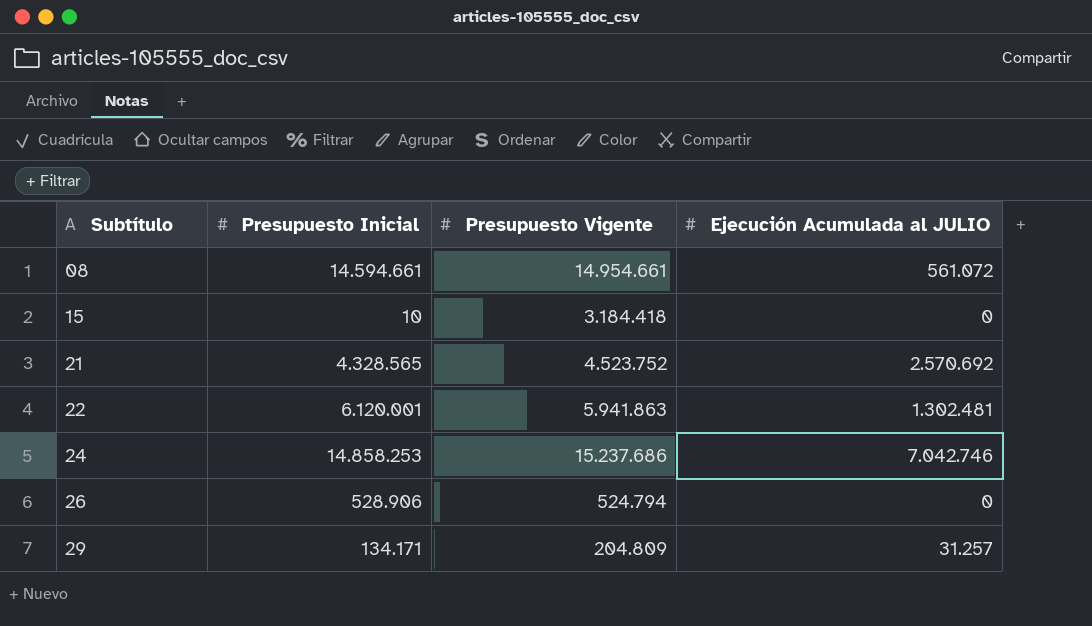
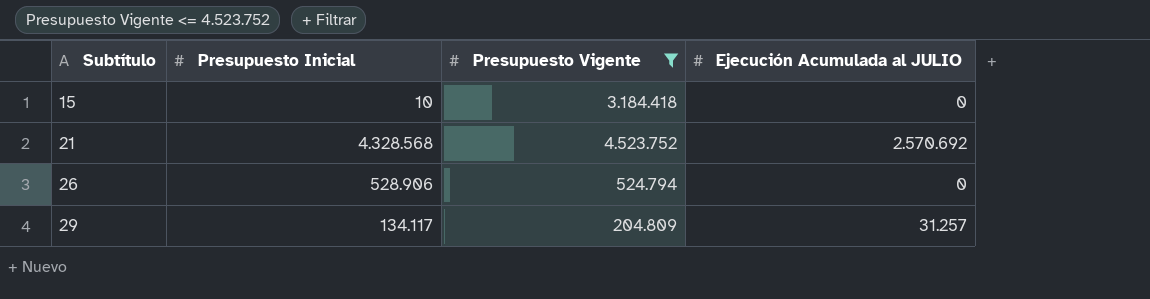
filter: none -> Presupuesto Vigente <= 4.523.752
21 | Presupuesto Inicial: 4.328.565 -> 4.328.568
29 | Presupuesto Inicial: 134.171 -> 134.117

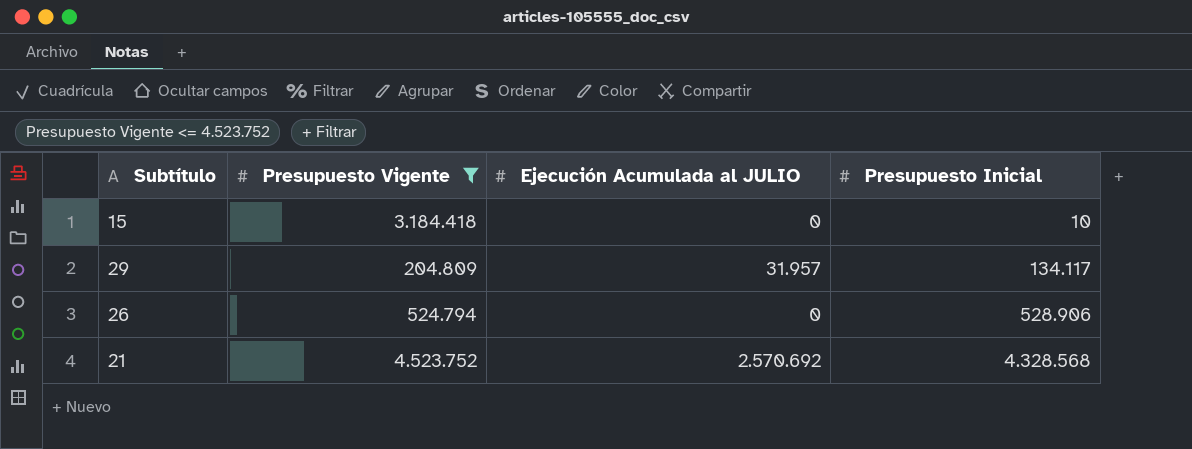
row order: Subtítulo ascending -> Presupuesto Inicial ascending
column Presupuesto Inicial | position: 2 -> 4
29 | Ejecución Acumulada al JULIO: 31.257 -> 31.957

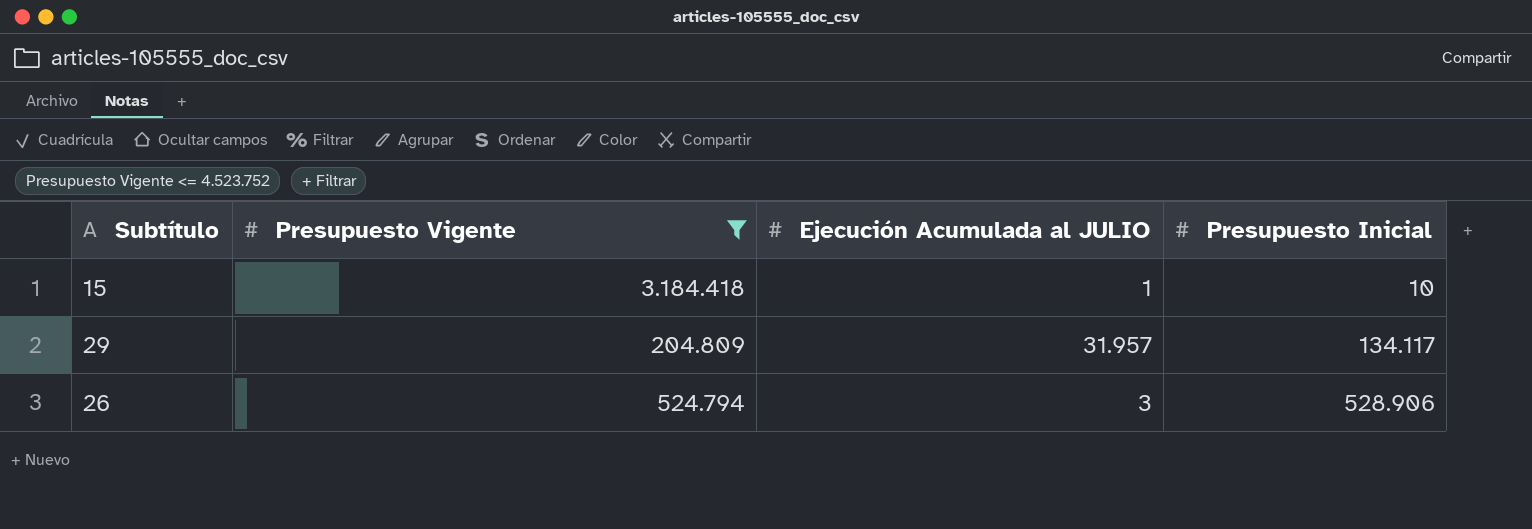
row 21: 4.523.752 | 2.570.692 | 4.328.568 -> none
15 | Ejecución Acumulada al JULIO: 0 -> 1
26 | Ejecución Acumulada al JULIO: 0 -> 3

